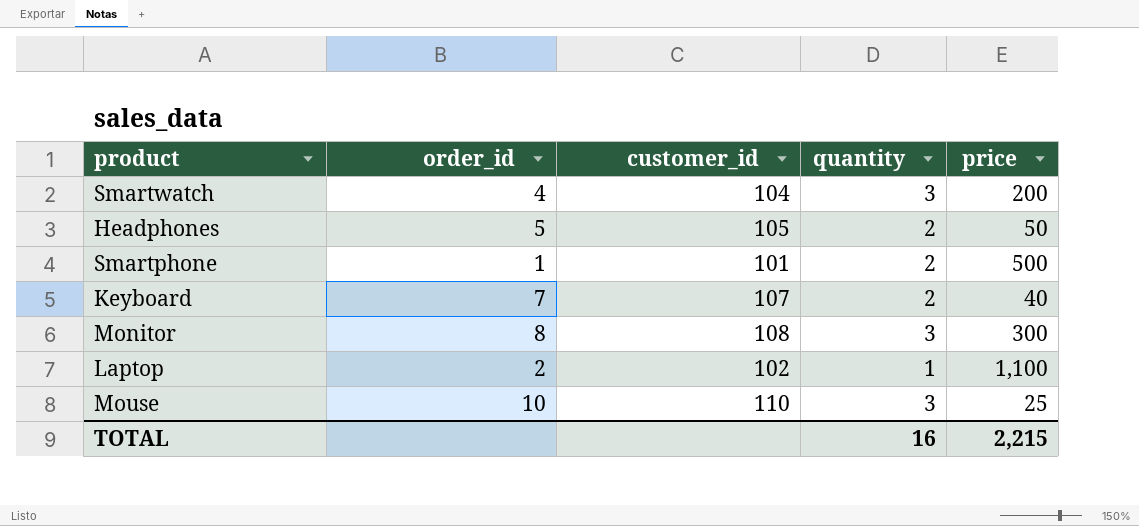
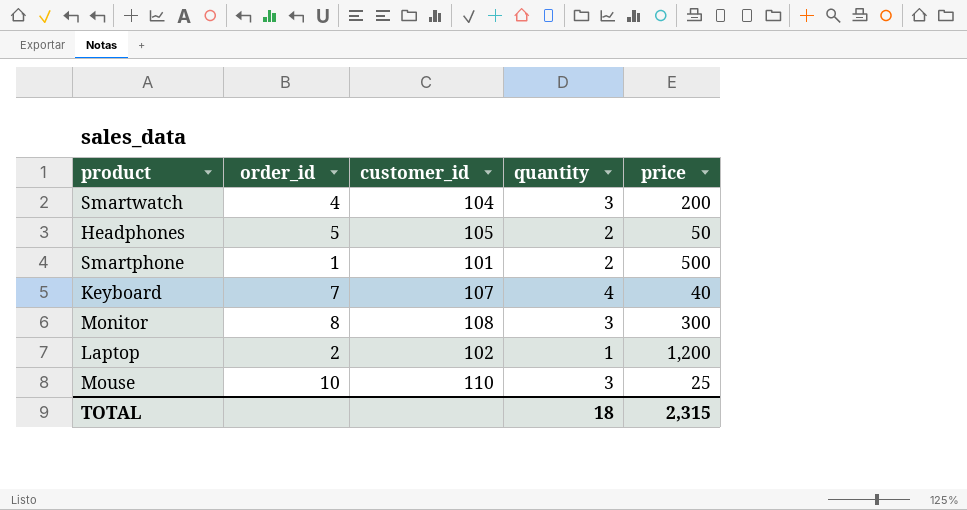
Keyboard | quantity: 2 -> 4
Laptop | price: 1,100 -> 1,200
TOTAL | quantity: 16 -> 18
TOTAL | price: 2,215 -> 2,315

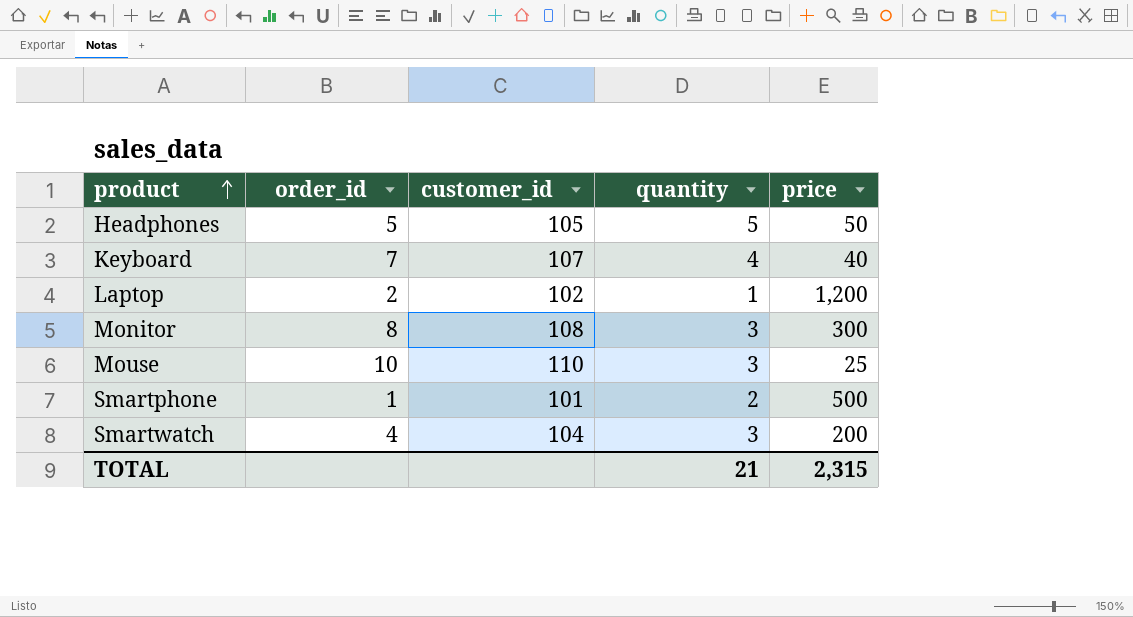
row order: none -> product ascending
Headphones | quantity: 2 -> 5
TOTAL | quantity: 18 -> 21

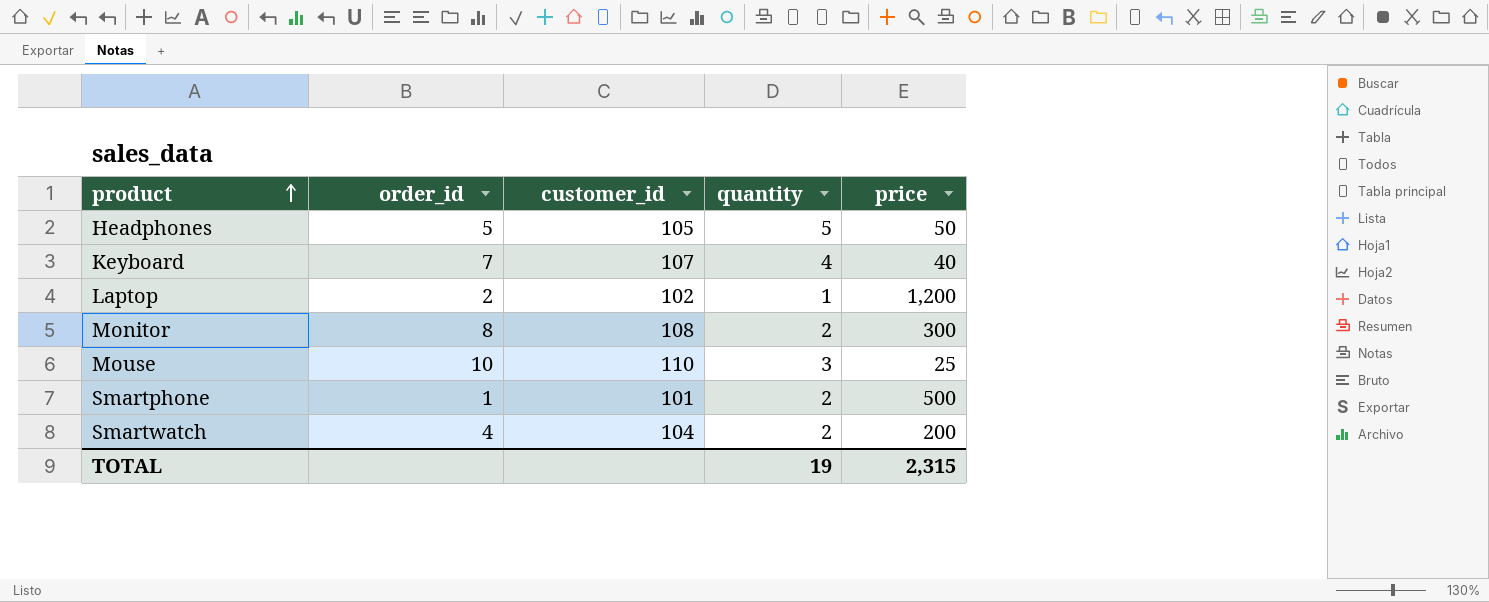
Monitor | quantity: 3 -> 2
Smartwatch | quantity: 3 -> 2
TOTAL | quantity: 21 -> 19

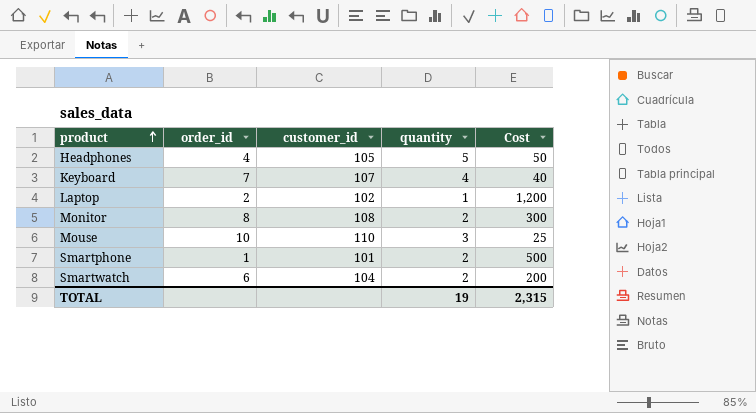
column name: price -> Cost
Headphones | order_id: 5 -> 4
Smartwatch | order_id: 4 -> 6

